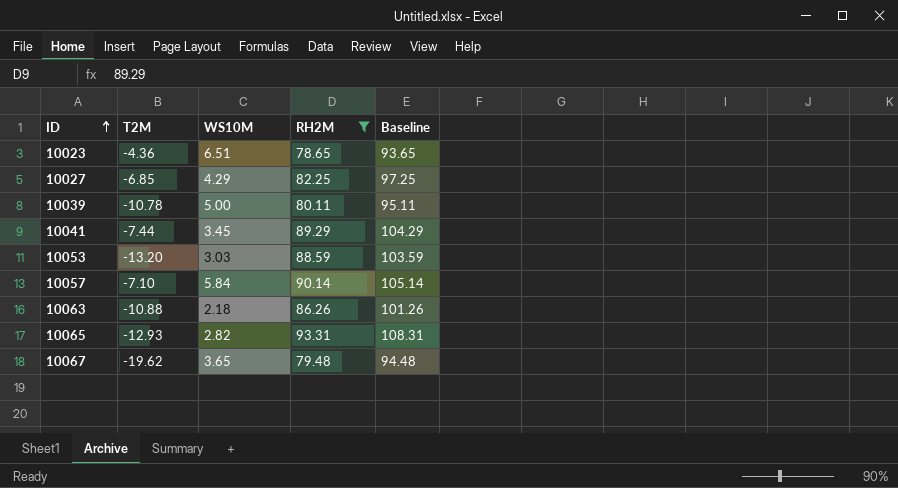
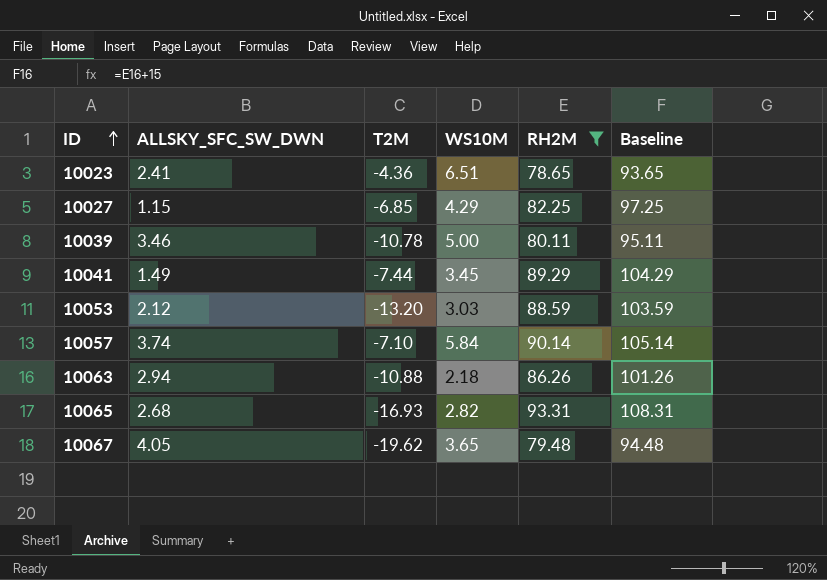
column ALLSKY_SFC_SW_DWN | position: none -> 2
10065 | T2M: -12.93 -> -16.93

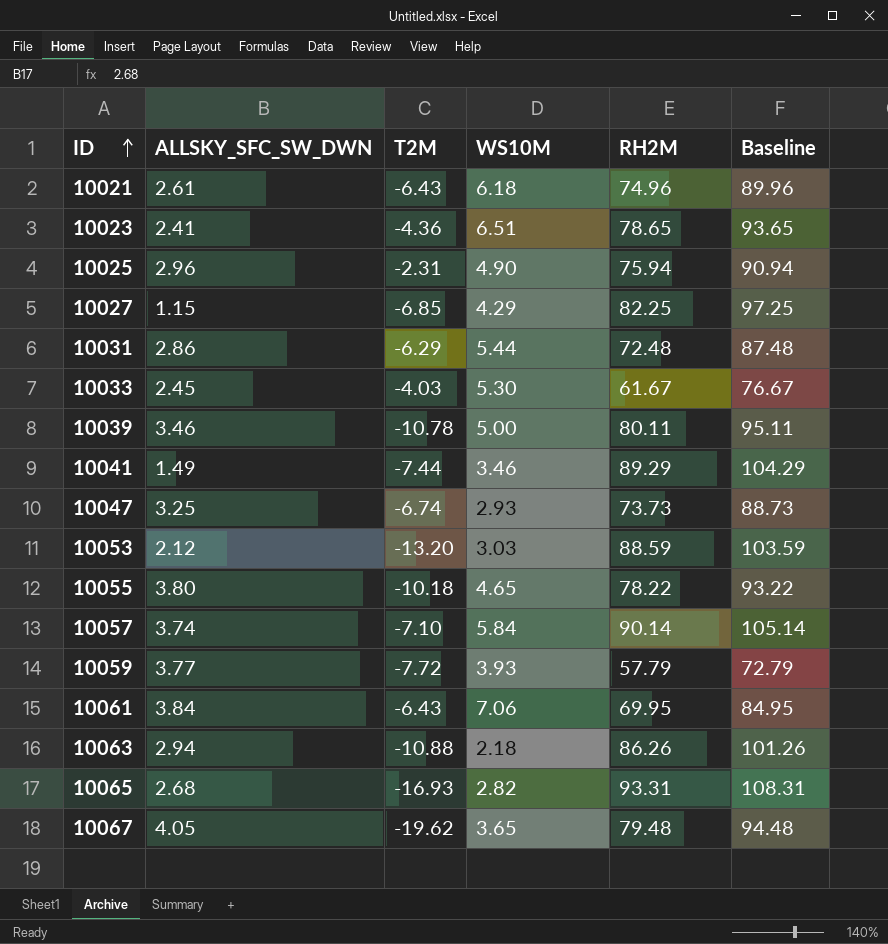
filter: RH2M >= 78.65 -> none
10041 | WS10M: 3.45 -> 3.46

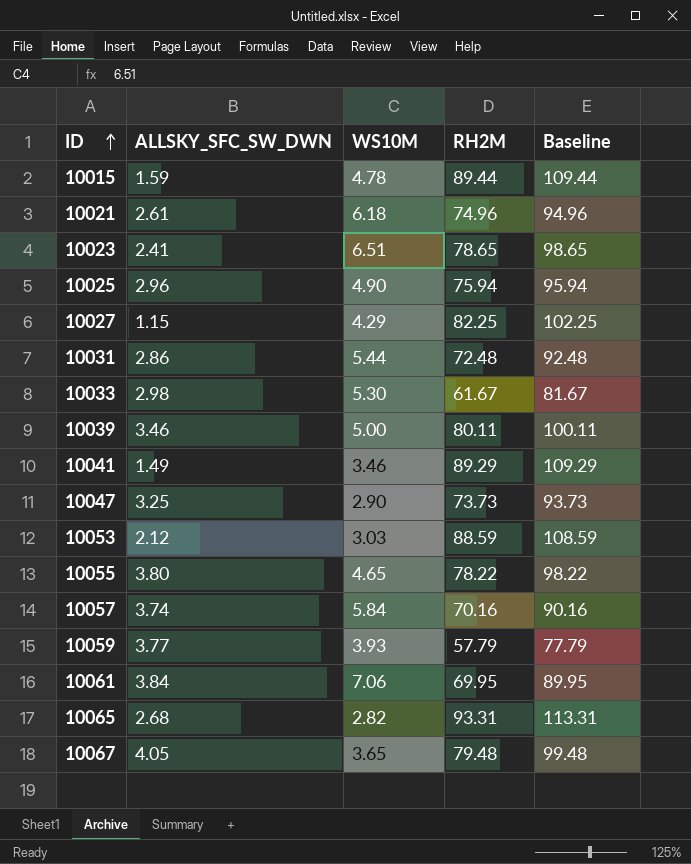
column T2M | position: 3 -> none
column Baseline | formula: [RH2M] + 15 -> [RH2M] + 20
row 10063: 2.94 | -10.88 | 2.18 | 86.26 | 101.26 -> none
row 10015: none -> 1.59 | 4.78 | 89.44 | 109.44
10033 | ALLSKY_SFC_SW_DWN: 2.45 -> 2.98
10047 | WS10M: 2.93 -> 2.90
10057 | RH2M: 90.14 -> 70.16

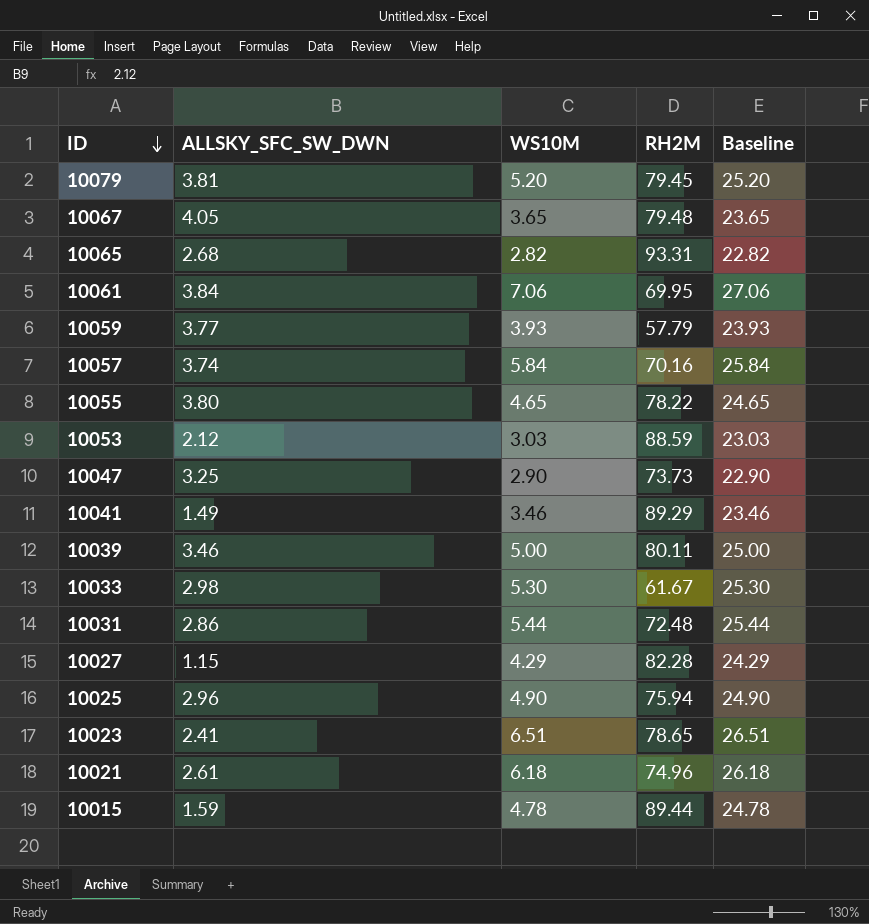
row order: ID ascending -> ID descending
column Baseline | formula: [RH2M] + 20 -> [WS10M] + 20
row 10079: none -> 3.81 | 5.20 | 79.45 | 25.20
10027 | RH2M: 82.25 -> 82.28

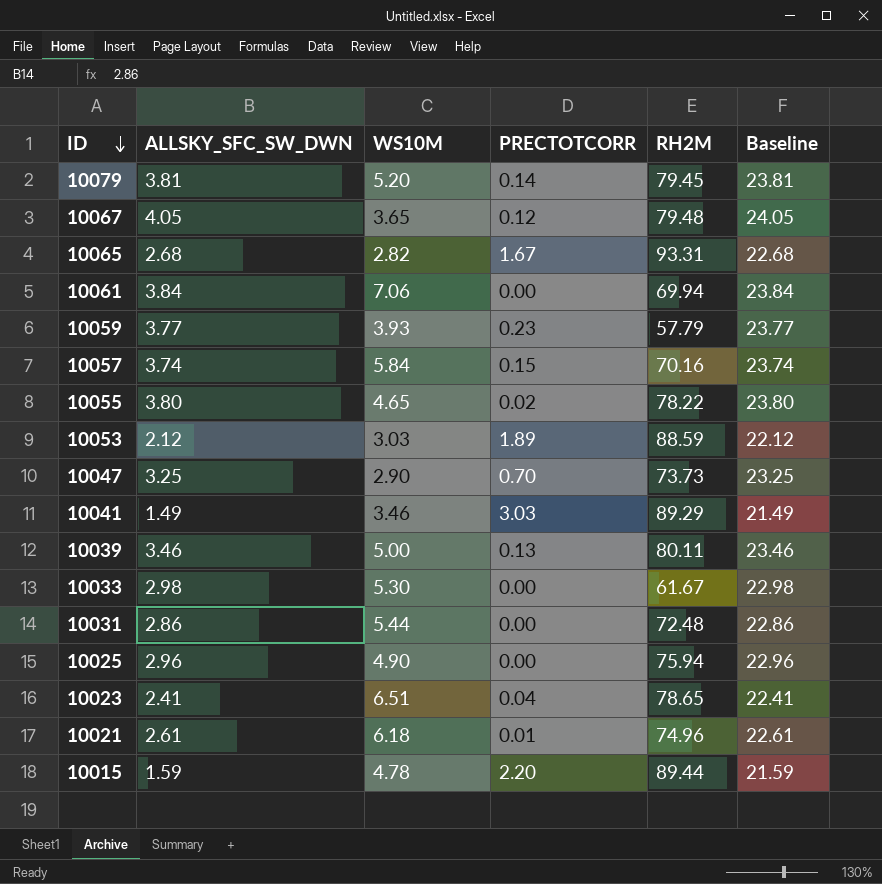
column PRECTOTCORR | position: none -> 4
column Baseline | formula: [WS10M] + 20 -> [ALLSKY_SFC_SW_DWN] + 20
row 10027: 1.15 | 4.29 | 82.28 | 24.29 -> none
10061 | RH2M: 69.95 -> 69.94

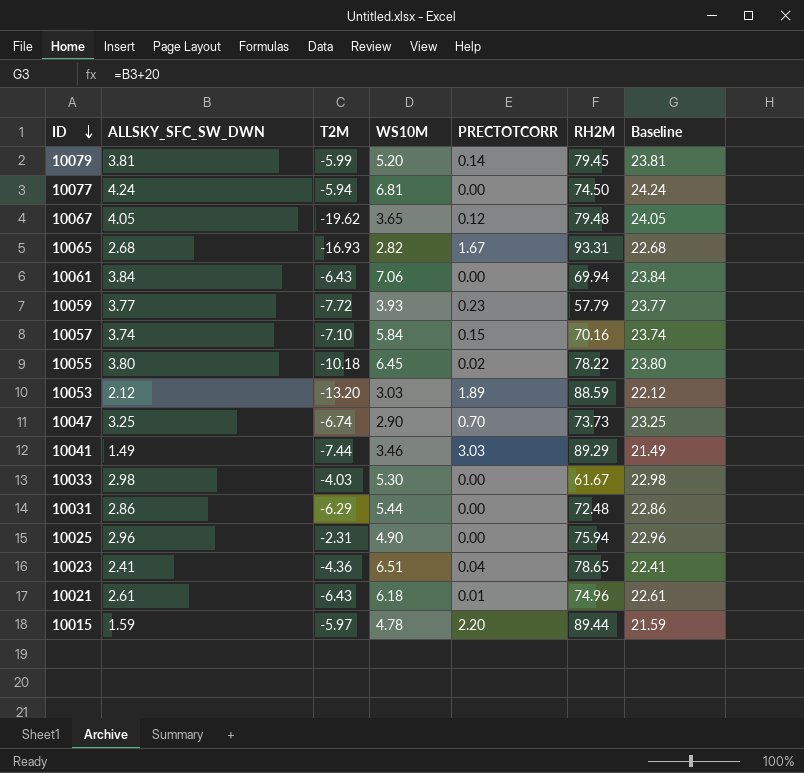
column T2M | position: none -> 3
row 10039: 3.46 | 5.00 | 0.13 | 80.11 | 23.46 -> none
row 10077: none -> 4.24 | -5.94 | 6.81 | 0.00 | 74.50 | 24.24
10055 | WS10M: 4.65 -> 6.45

